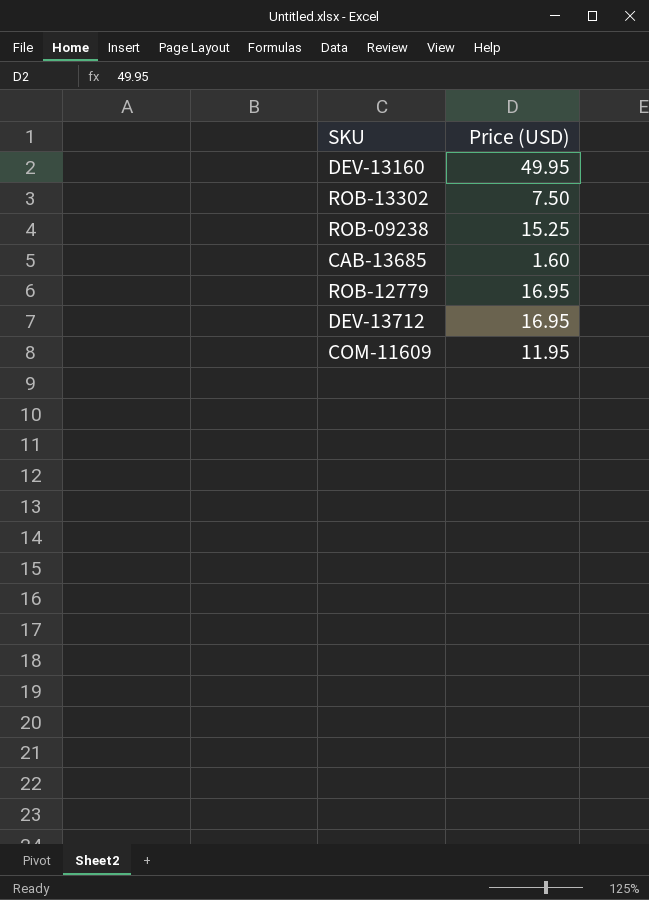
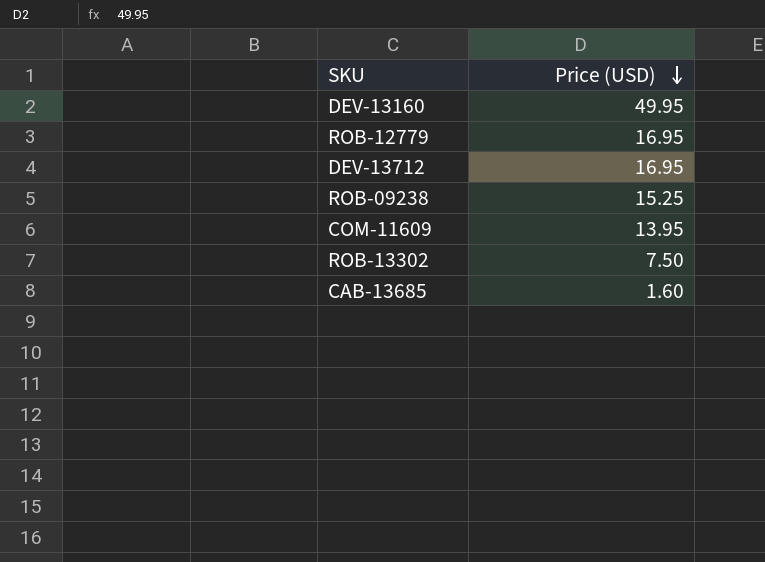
row order: none -> Price (USD) descending
COM-11609 | Price (USD): 11.95 -> 13.95

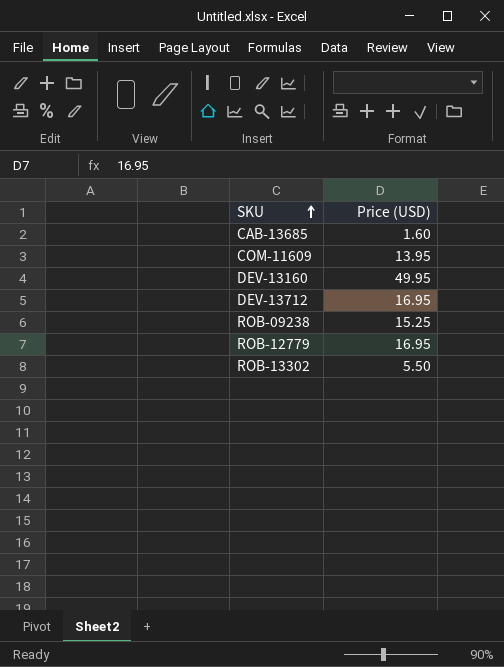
row order: Price (USD) descending -> SKU ascending
ROB-13302 | Price (USD): 7.50 -> 5.50

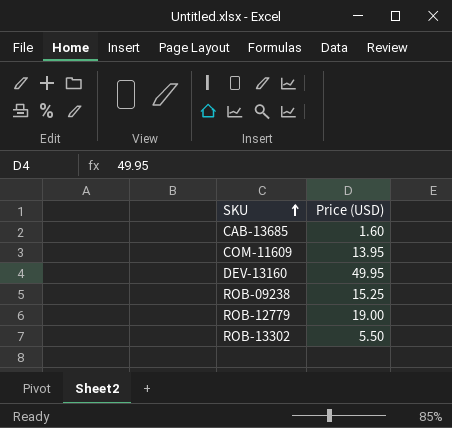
row DEV-13712: 16.95 -> none
ROB-12779 | Price (USD): 16.95 -> 19.00

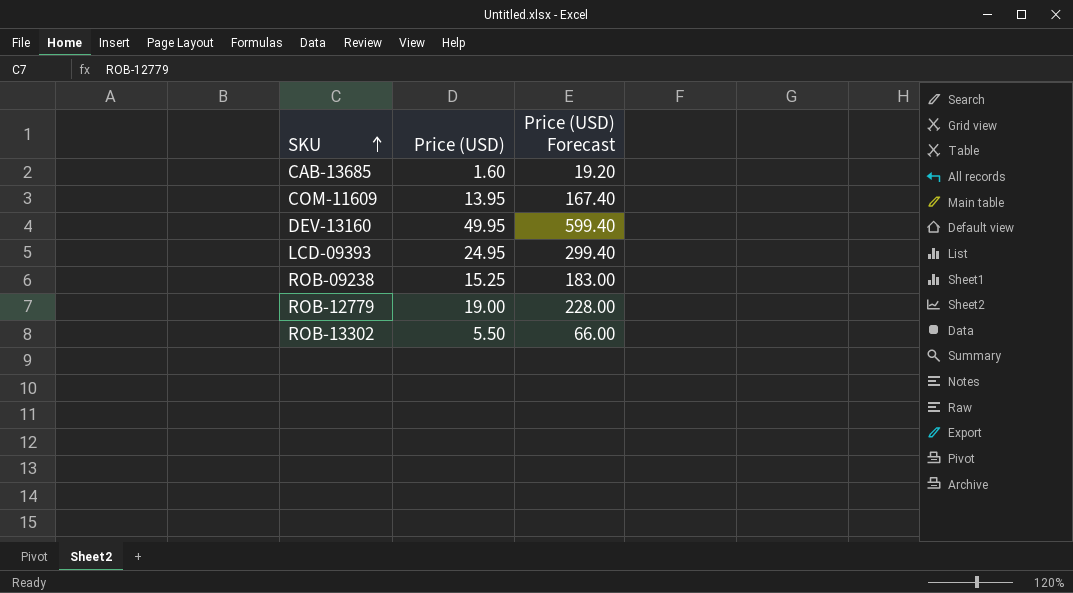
column Price (USD) Forecast | formula: none -> [Price (USD)] * 12
row LCD-09393: none -> 24.95 | 299.40

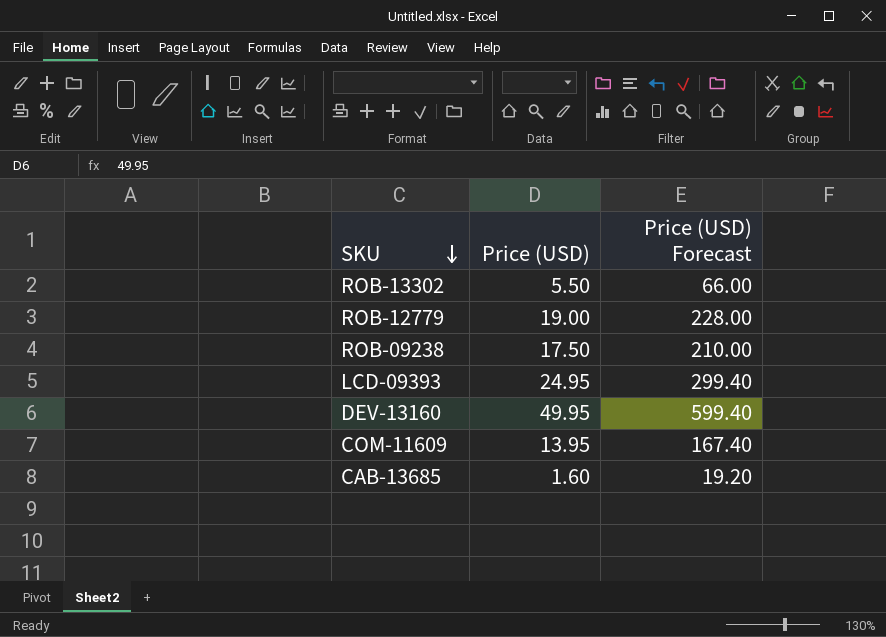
row order: SKU ascending -> SKU descending
ROB-09238 | Price (USD): 15.25 -> 17.50
ROB-09238 | Price (USD) Forecast: 183.00 -> 210.00

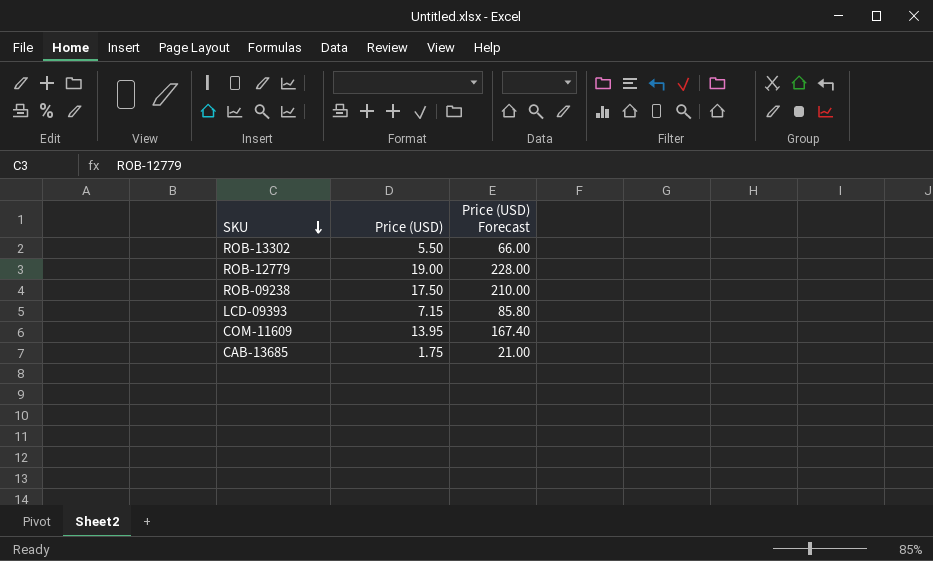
row DEV-13160: 49.95 | 599.40 -> none
LCD-09393 | Price (USD): 24.95 -> 7.15
LCD-09393 | Price (USD) Forecast: 299.40 -> 85.80
CAB-13685 | Price (USD): 1.60 -> 1.75
CAB-13685 | Price (USD) Forecast: 19.20 -> 21.00

